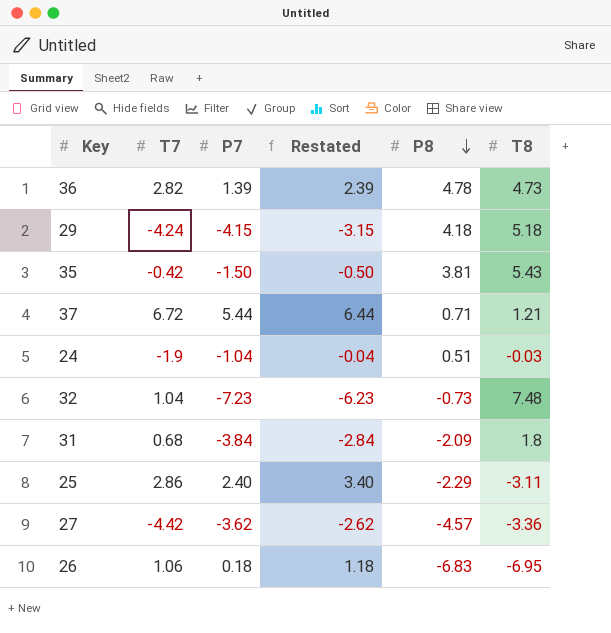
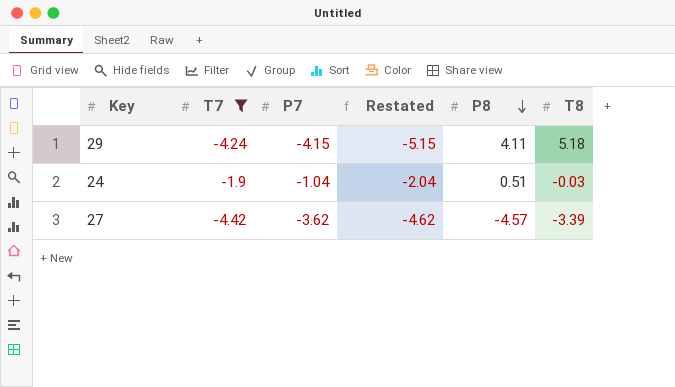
filter: none -> T7 <= -1.9
column Restated | formula: [P7] + 1 -> [P7] - 1
29 | P8: 4.18 -> 4.11
27 | T8: -3.36 -> -3.39

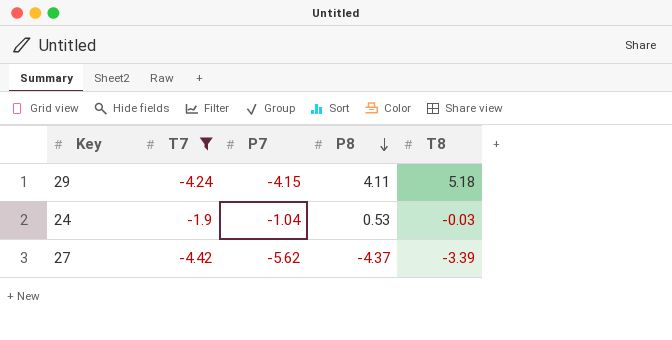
column Restated | formula: [P7] - 1 -> none
24 | P8: 0.51 -> 0.53
27 | P7: -3.62 -> -5.62
27 | P8: -4.57 -> -4.37

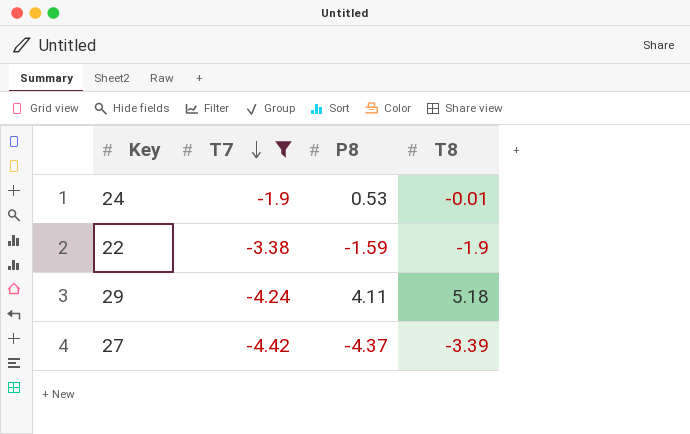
row order: P8 descending -> T7 descending
column P7 | position: 3 -> none
24 | T8: -0.03 -> -0.01
row 22: none -> -3.38 | -1.59 | -1.9

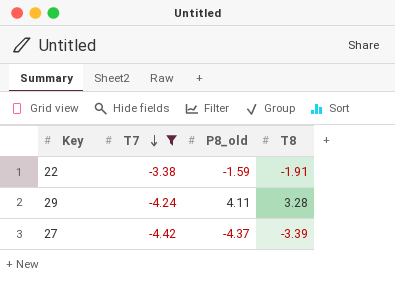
column name: P8 -> P8_old
row 24: -1.9 | 0.53 | -0.01 -> none
22 | T8: -1.9 -> -1.91
29 | T8: 5.18 -> 3.28

